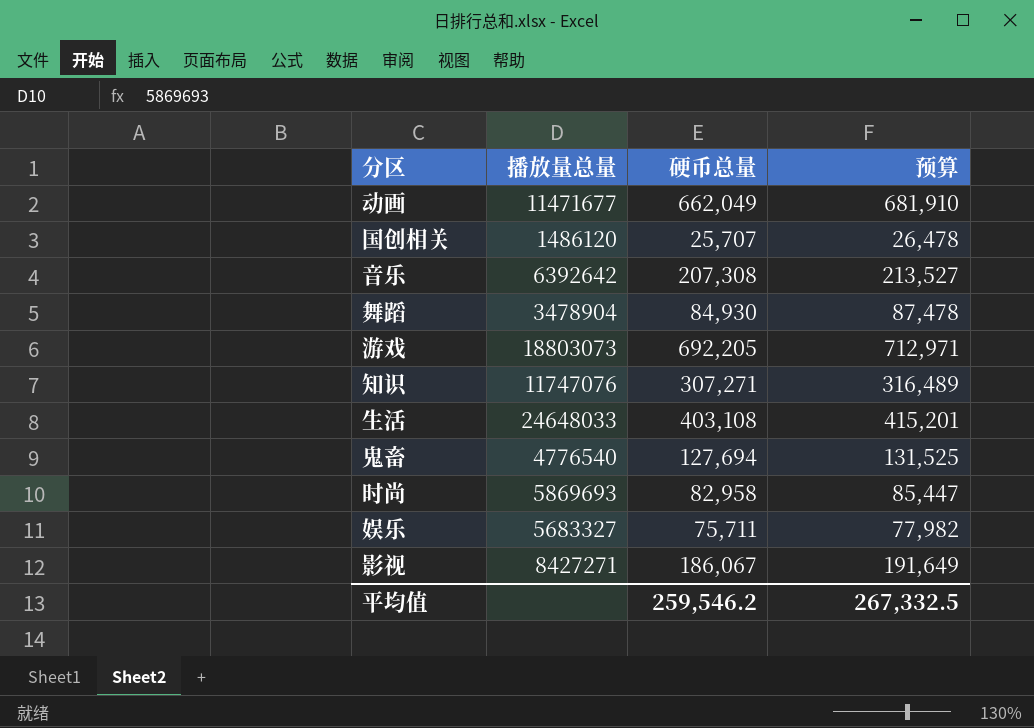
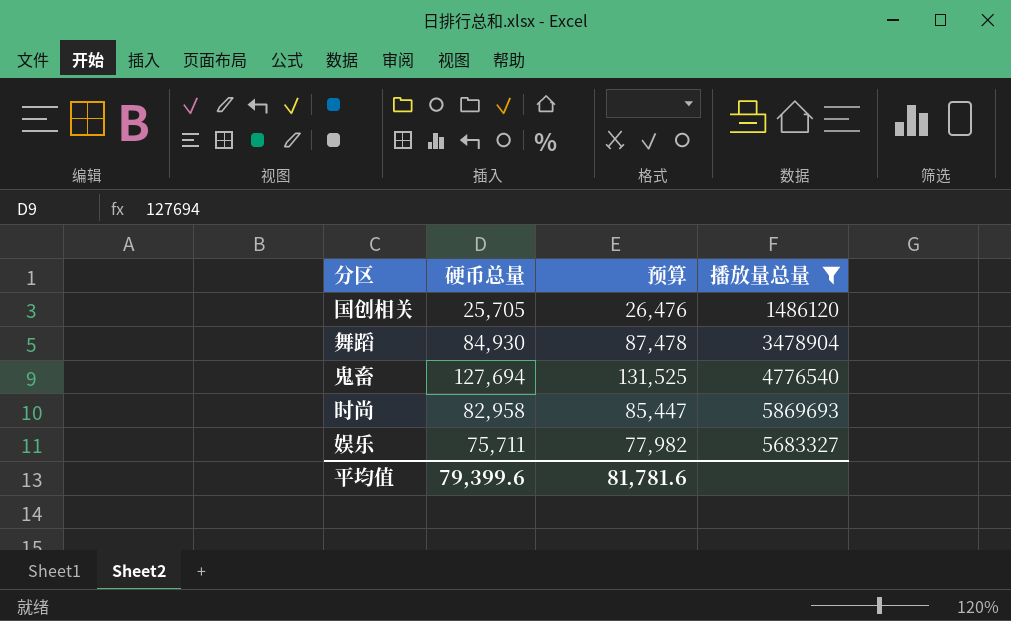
filter: none -> 播放量总量 <= 5869693
column 播放量总量 | position: 2 -> 4
国创相关 | 硬币总量: 25,707 -> 25,705
国创相关 | 预算: 26,478 -> 26,476
平均值 | 硬币总量: 259,546.2 -> 79,399.6
平均值 | 预算: 267,332.5 -> 81,781.6

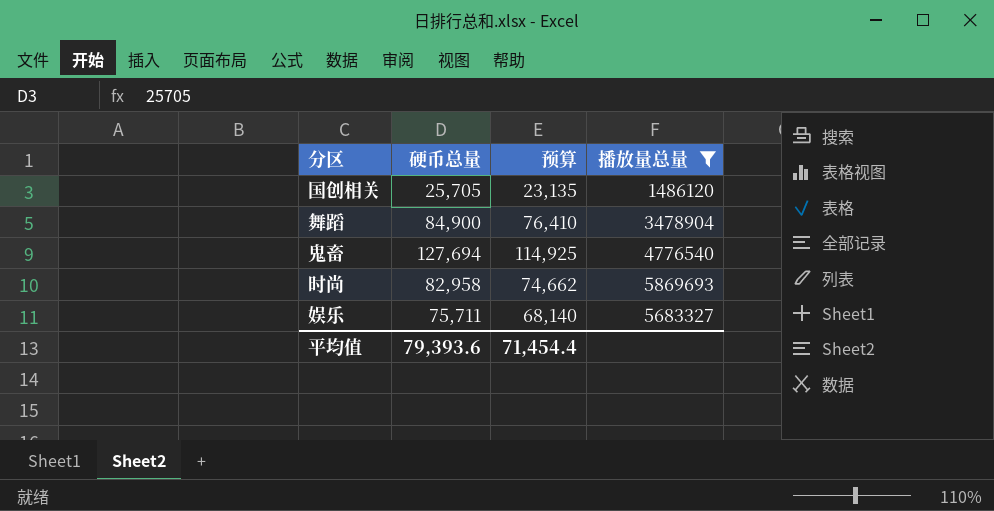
column 预算 | formula: [硬币总量] * 1.03 -> [硬币总量] * 0.9
舞蹈 | 硬币总量: 84,930 -> 84,900
平均值 | 硬币总量: 79,399.6 -> 79,393.6
平均值 | 预算: 81,781.6 -> 71,454.4

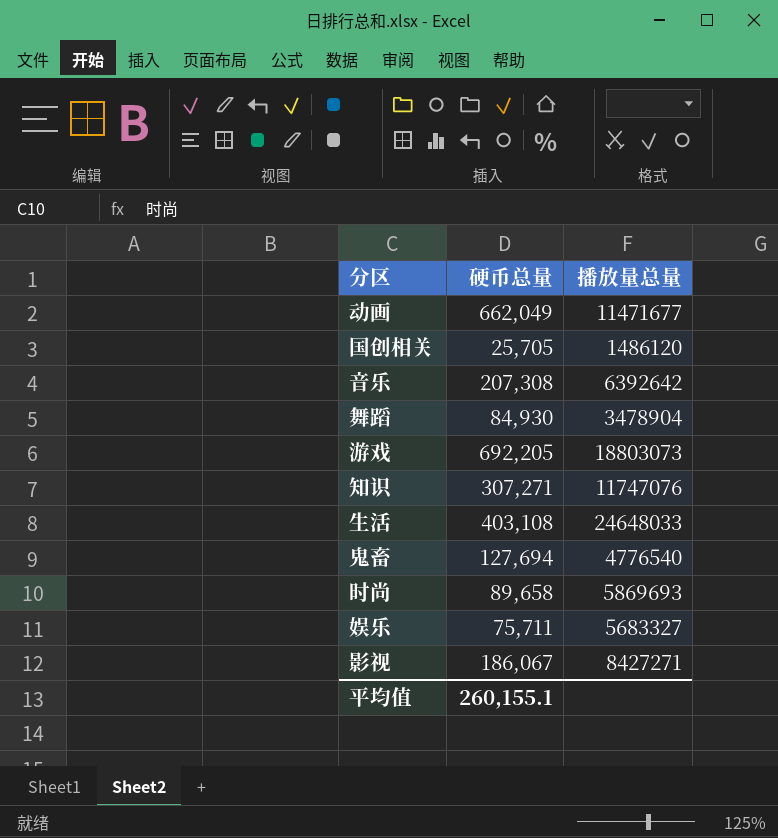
filter: 播放量总量 <= 5869693 -> none
column 预算 | formula: [硬币总量] * 0.9 -> none
舞蹈 | 硬币总量: 84,900 -> 84,930
时尚 | 硬币总量: 82,958 -> 89,658
平均值 | 硬币总量: 79,393.6 -> 260,155.1

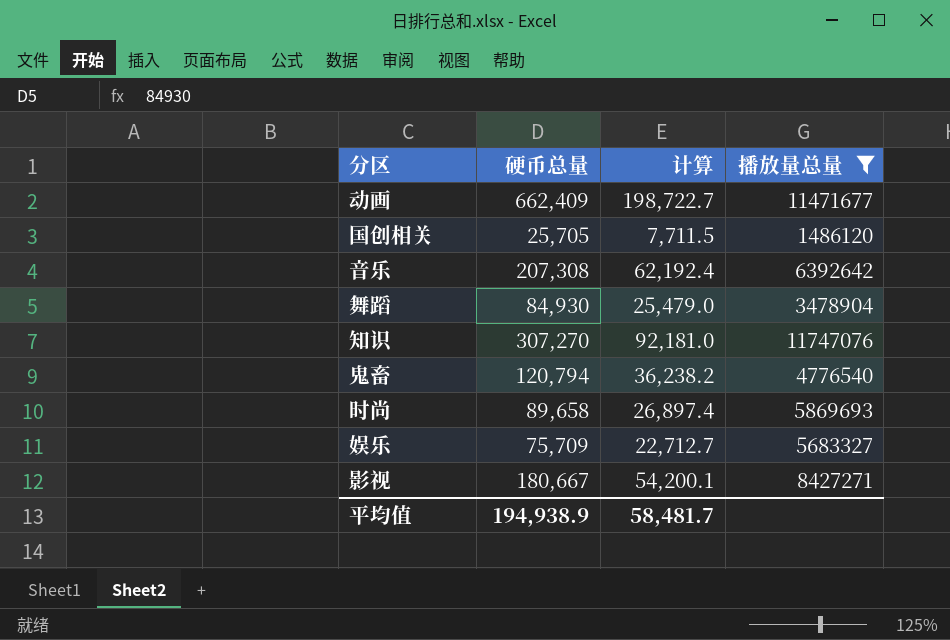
filter: none -> 播放量总量 <= 11747076
column 计算 | formula: none -> [硬币总量] * 0.3
动画 | 硬币总量: 662,049 -> 662,409
知识 | 硬币总量: 307,271 -> 307,270
鬼畜 | 硬币总量: 127,694 -> 120,794
娱乐 | 硬币总量: 75,711 -> 75,709
影视 | 硬币总量: 186,067 -> 180,667
平均值 | 硬币总量: 260,155.1 -> 194,938.9

